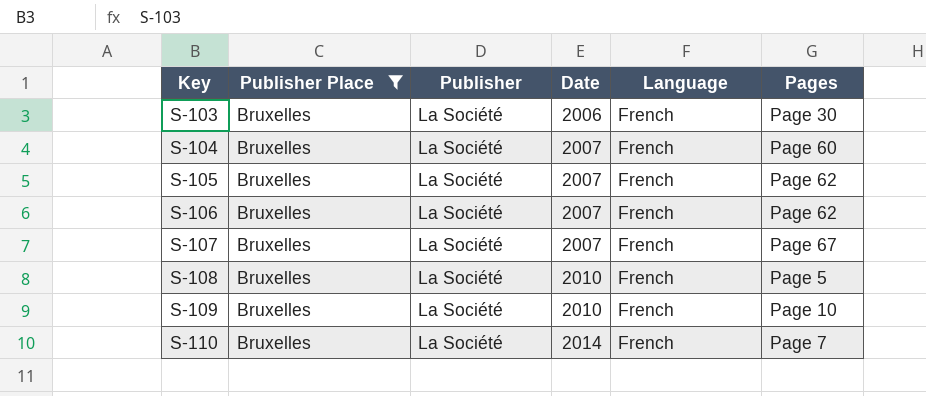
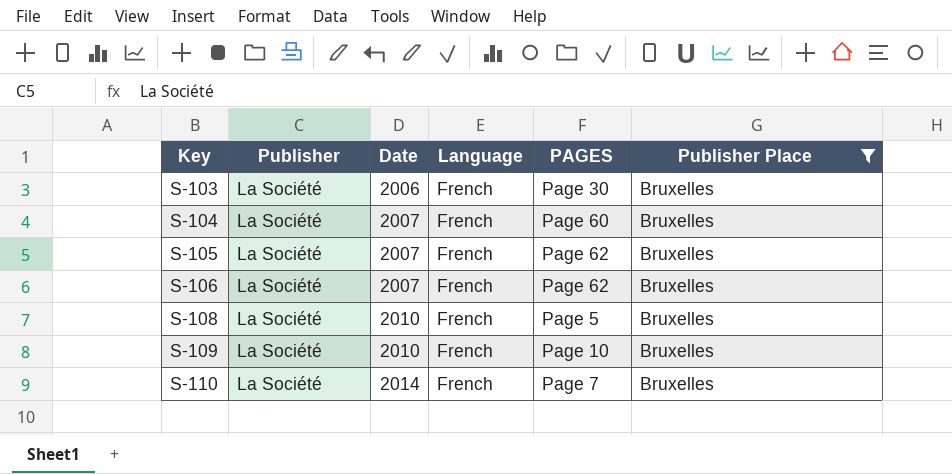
column name: Pages -> PAGES
column Publisher Place | position: 2 -> 6
row S-107: Bruxelles | La Société | 2007 | French | Page 67 -> none

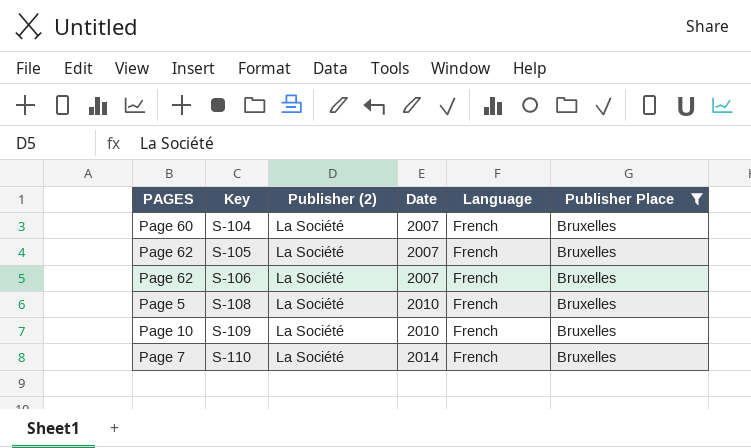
column PAGES | position: 5 -> 1
column name: Publisher -> Publisher (2)
row S-103: La Société | 2006 | French | Page 30 | Bruxelles -> none

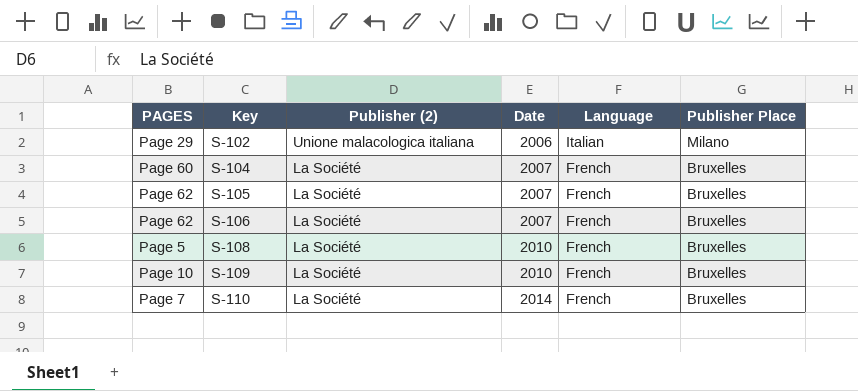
filter: Publisher Place = Bruxelles -> none

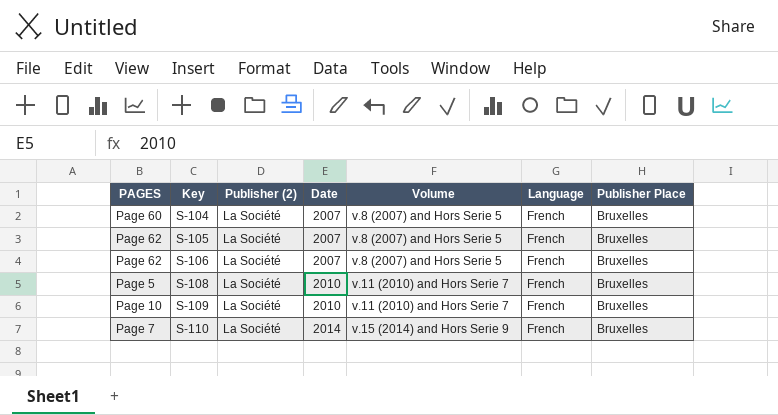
column Volume | position: none -> 5
row S-102: Page 29 | Unione malacologica italiana | 2006 | Italian | Milano -> none

